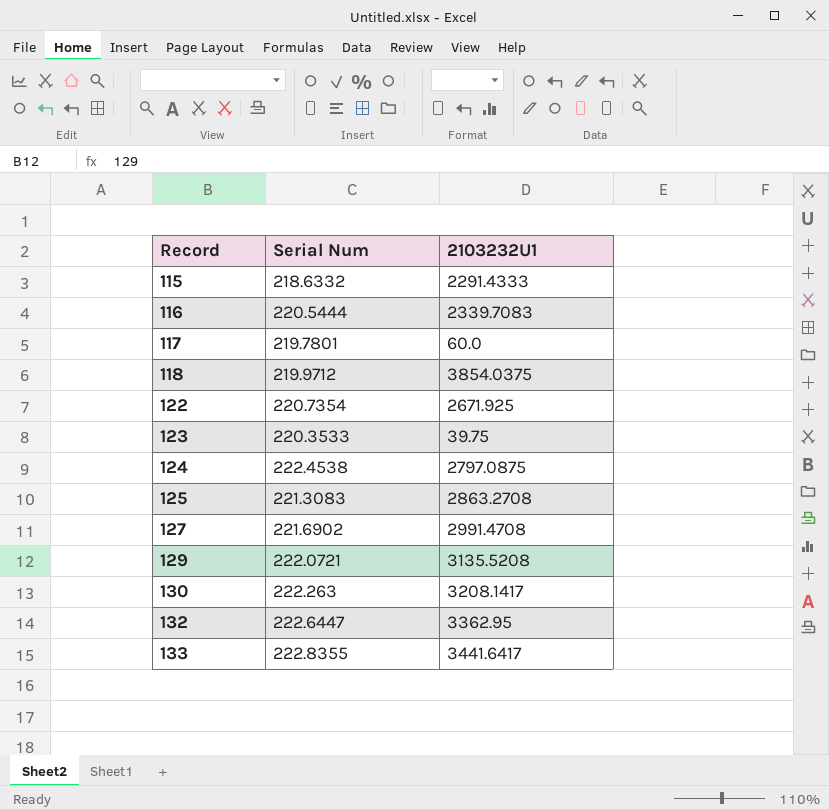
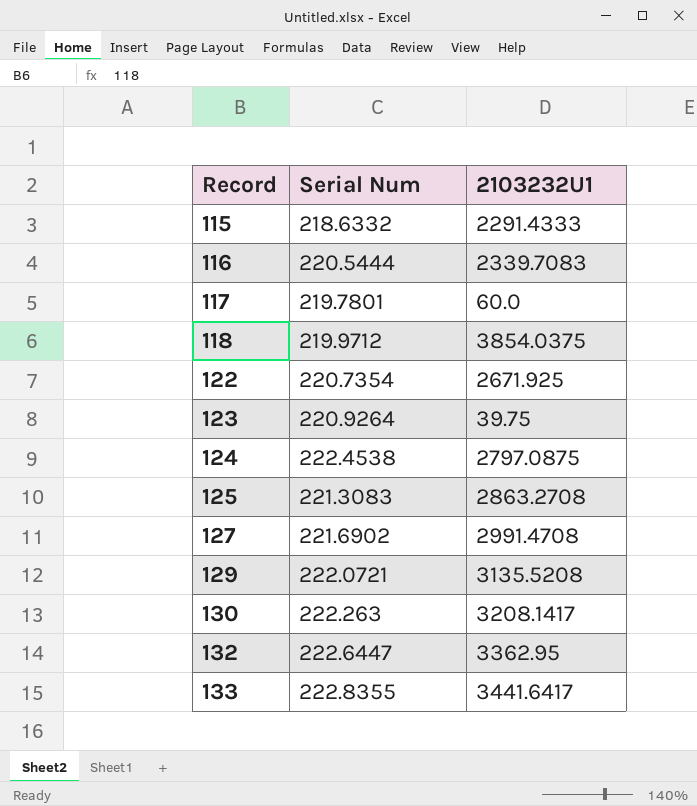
123 | Serial Num: 220.3533 -> 220.9264

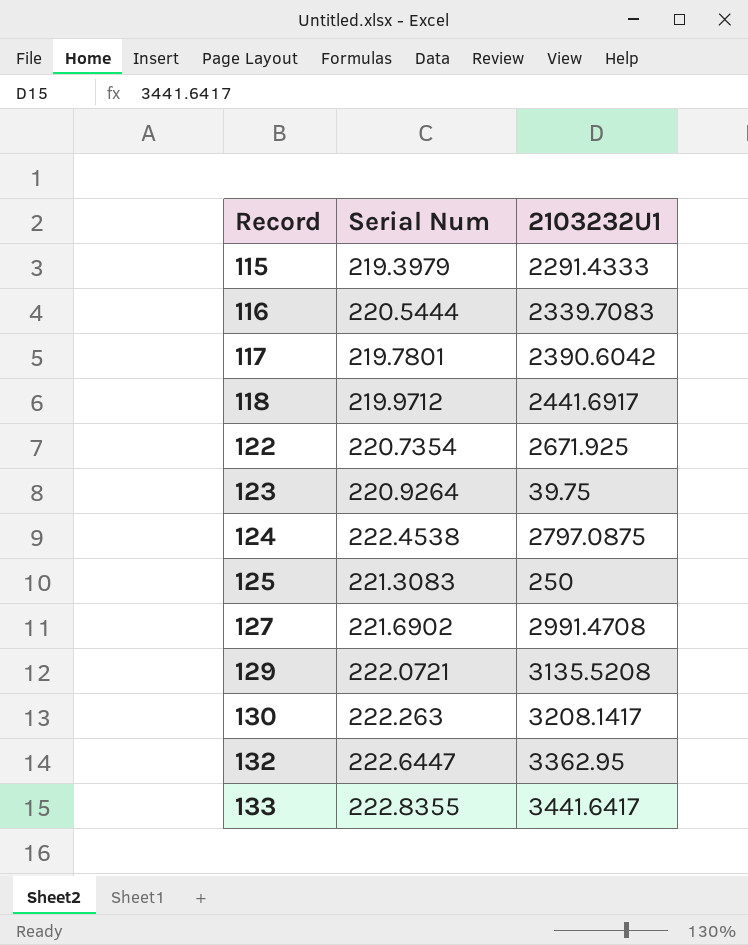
115 | Serial Num: 218.6332 -> 219.3979
117 | 2103232U1: 60.0 -> 2390.6042
118 | 2103232U1: 3854.0375 -> 2441.6917
125 | 2103232U1: 2863.2708 -> 250

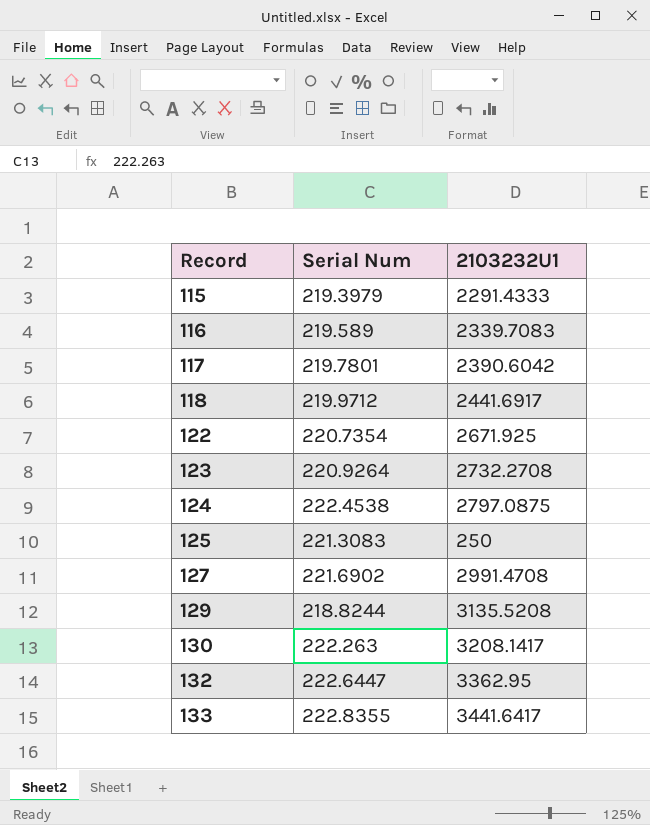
116 | Serial Num: 220.5444 -> 219.589
123 | 2103232U1: 39.75 -> 2732.2708
129 | Serial Num: 222.0721 -> 218.8244

